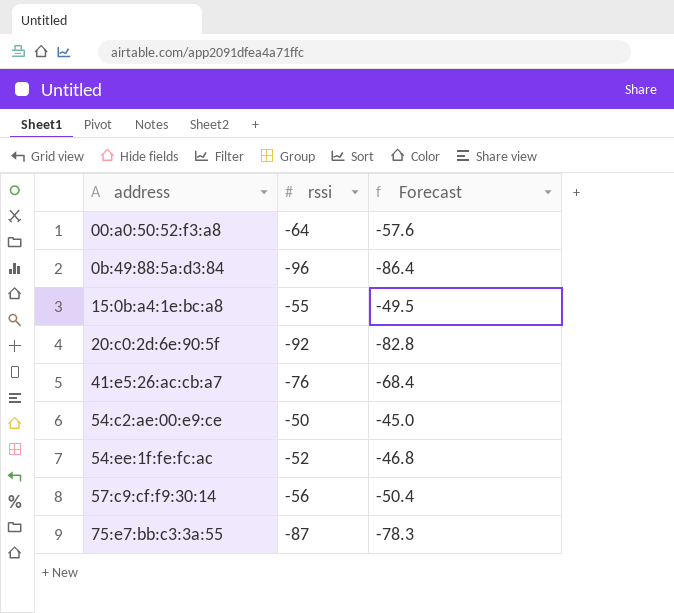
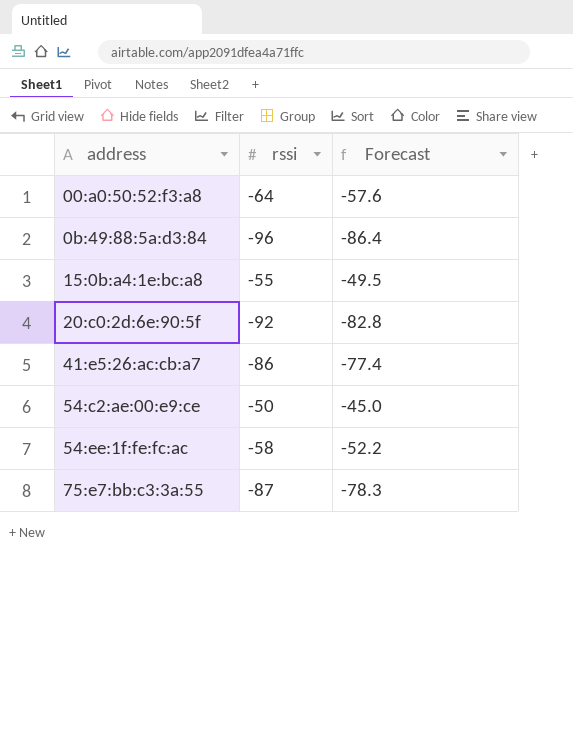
row 57:c9:cf:f9:30:14: -56 | -50.4 -> none
41:e5:26:ac:cb:a7 | rssi: -76 -> -86
41:e5:26:ac:cb:a7 | Forecast: -68.4 -> -77.4
54:ee:1f:fe:fc:ac | rssi: -52 -> -58
54:ee:1f:fe:fc:ac | Forecast: -46.8 -> -52.2

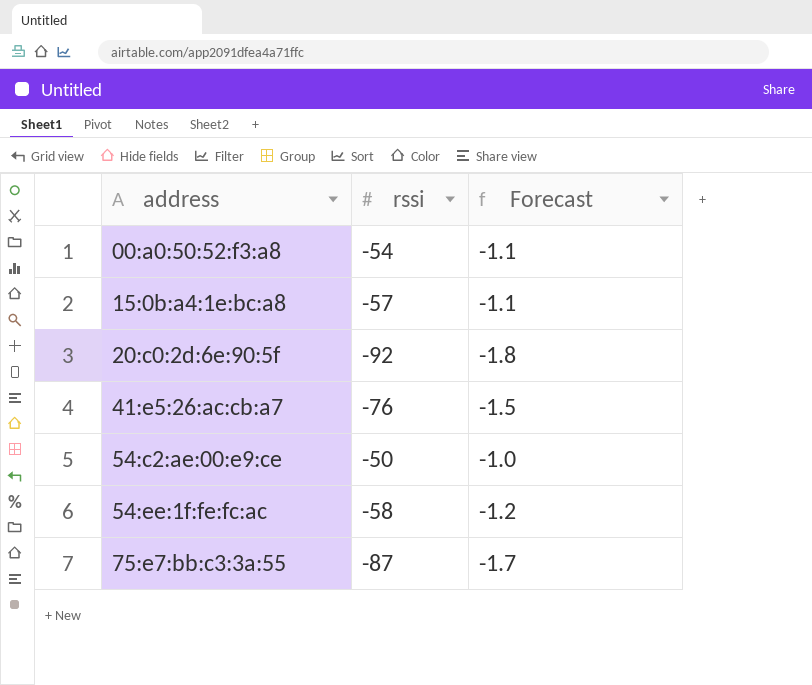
column Forecast | formula: [rssi] * 0.9 -> [rssi] * 0.02
row 0b:49:88:5a:d3:84: -96 | -86.4 -> none
00:a0:50:52:f3:a8 | rssi: -64 -> -54
15:0b:a4:1e:bc:a8 | rssi: -55 -> -57
41:e5:26:ac:cb:a7 | rssi: -86 -> -76

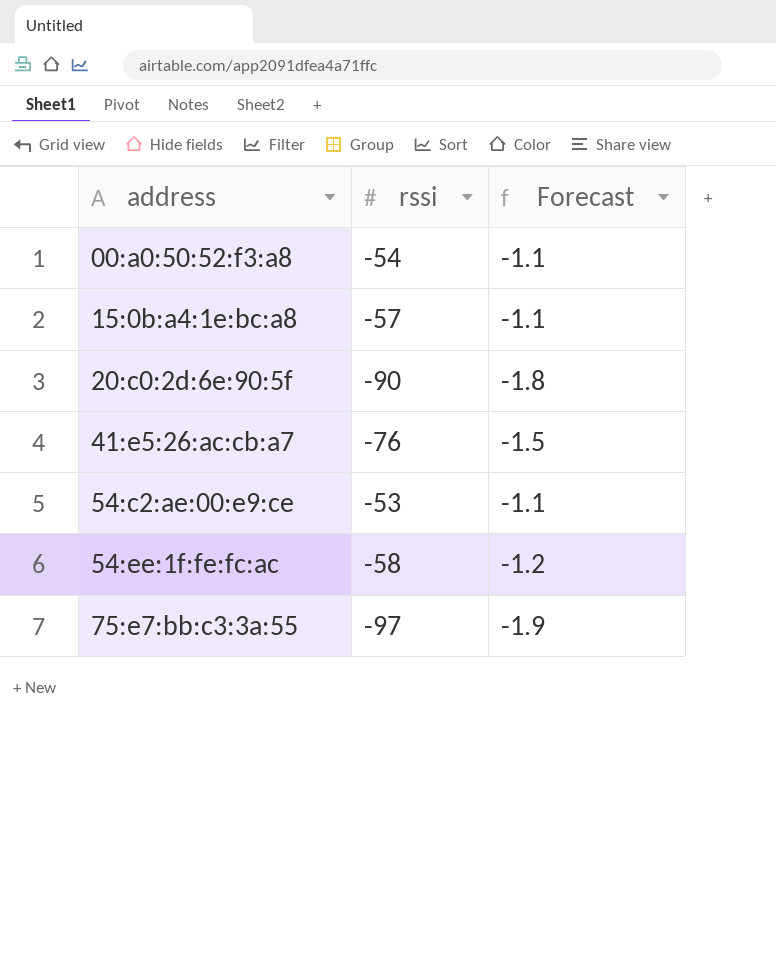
20:c0:2d:6e:90:5f | rssi: -92 -> -90
54:c2:ae:00:e9:ce | rssi: -50 -> -53
54:c2:ae:00:e9:ce | Forecast: -1.0 -> -1.1
75:e7:bb:c3:3a:55 | rssi: -87 -> -97
75:e7:bb:c3:3a:55 | Forecast: -1.7 -> -1.9

